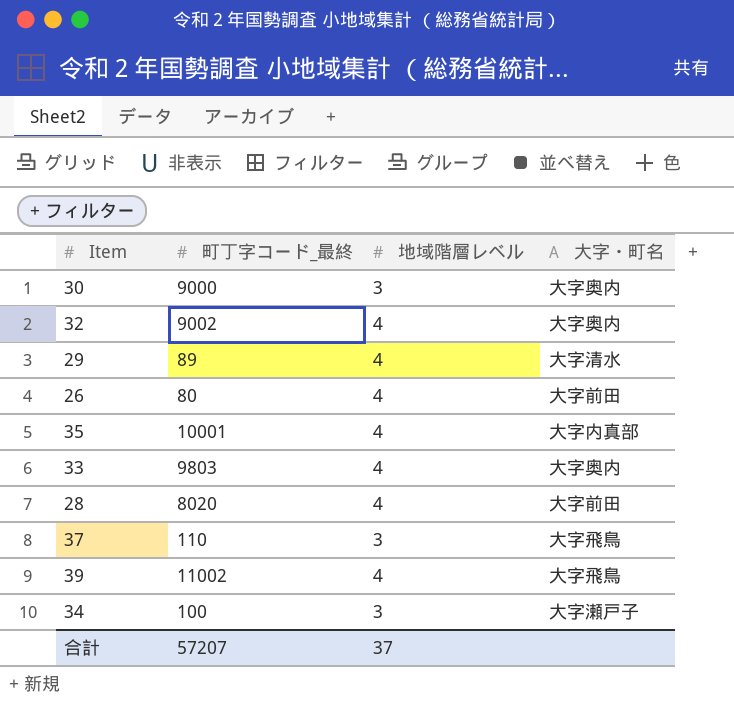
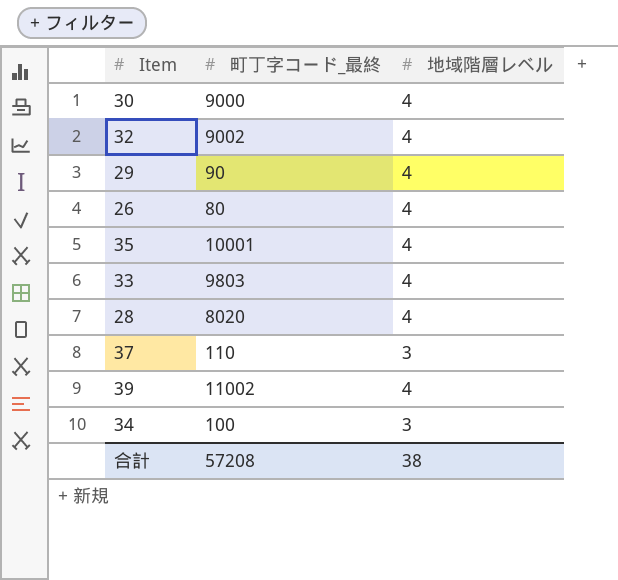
column 大字・町名 | position: 4 -> none
30 | 地域階層レベル: 3 -> 4
29 | 町丁字コード_最終: 89 -> 90
合計 | 町丁字コード_最終: 57207 -> 57208
合計 | 地域階層レベル: 37 -> 38

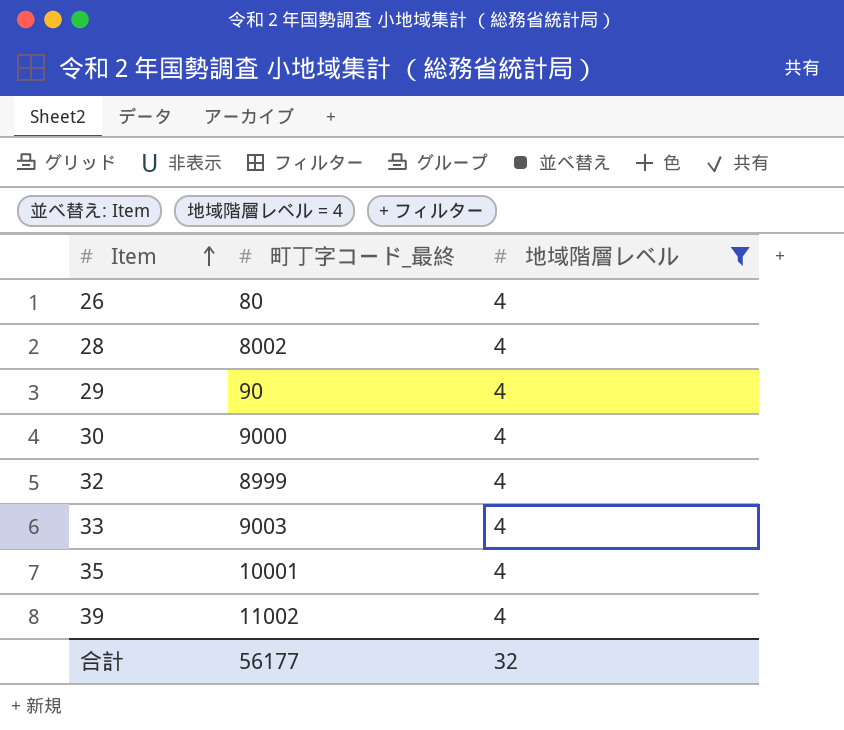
filter: none -> 地域階層レベル = 4
row order: none -> Item ascending
28 | 町丁字コード_最終: 8020 -> 8002
32 | 町丁字コード_最終: 9002 -> 8999
33 | 町丁字コード_最終: 9803 -> 9003
合計 | 町丁字コード_最終: 57208 -> 56177
合計 | 地域階層レベル: 38 -> 32

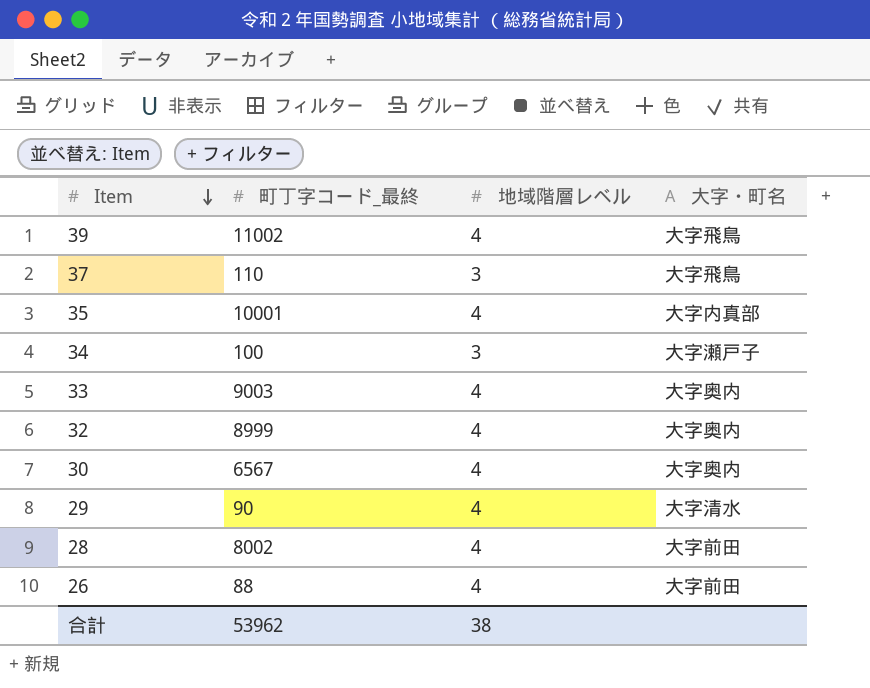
filter: 地域階層レベル = 4 -> none
row order: Item ascending -> Item descending
column 大字・町名 | position: none -> 4
30 | 町丁字コード_最終: 9000 -> 6567
26 | 町丁字コード_最終: 80 -> 88
合計 | 町丁字コード_最終: 56177 -> 53962
合計 | 地域階層レベル: 32 -> 38

